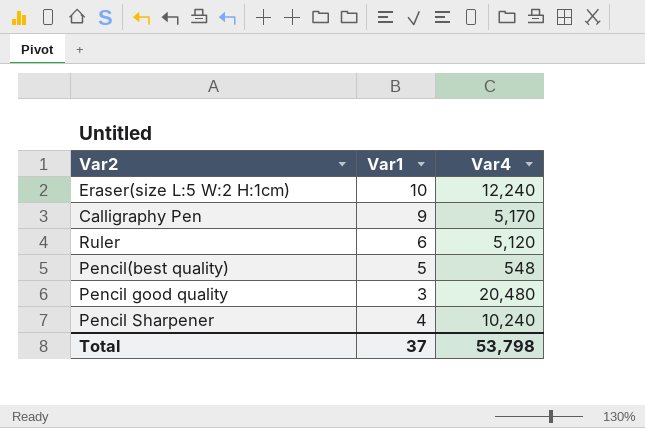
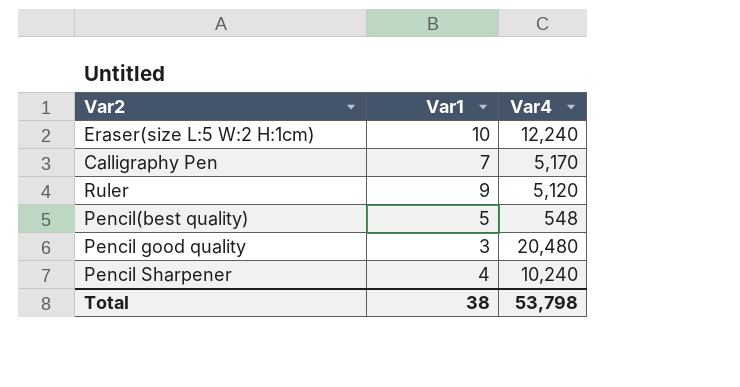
Calligraphy Pen | Var1: 9 -> 7
Ruler | Var1: 6 -> 9
Total | Var1: 37 -> 38

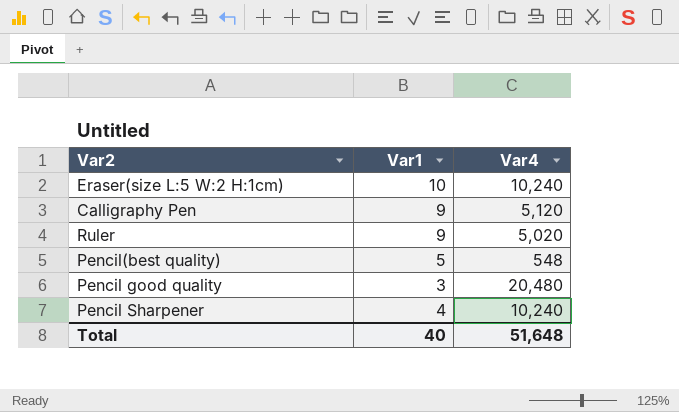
Eraser(size L:5 W:2 H:1cm) | Var4: 12,240 -> 10,240
Calligraphy Pen | Var1: 7 -> 9
Calligraphy Pen | Var4: 5,170 -> 5,120
Ruler | Var4: 5,120 -> 5,020
Total | Var1: 38 -> 40
Total | Var4: 53,798 -> 51,648

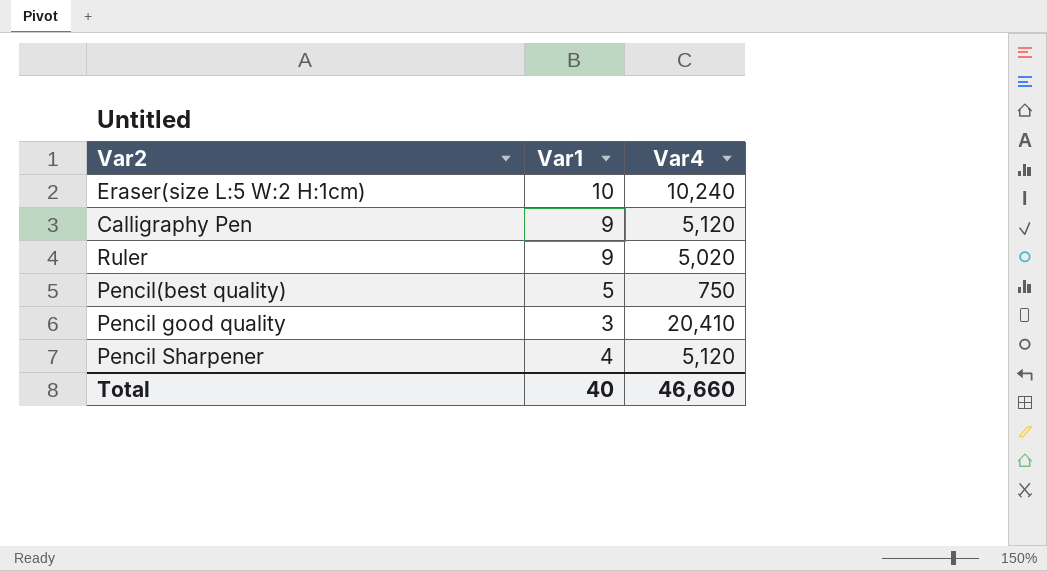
Pencil(best quality) | Var4: 548 -> 750
Pencil good quality | Var4: 20,480 -> 20,410
Pencil Sharpener | Var4: 10,240 -> 5,120
Total | Var4: 51,648 -> 46,660

